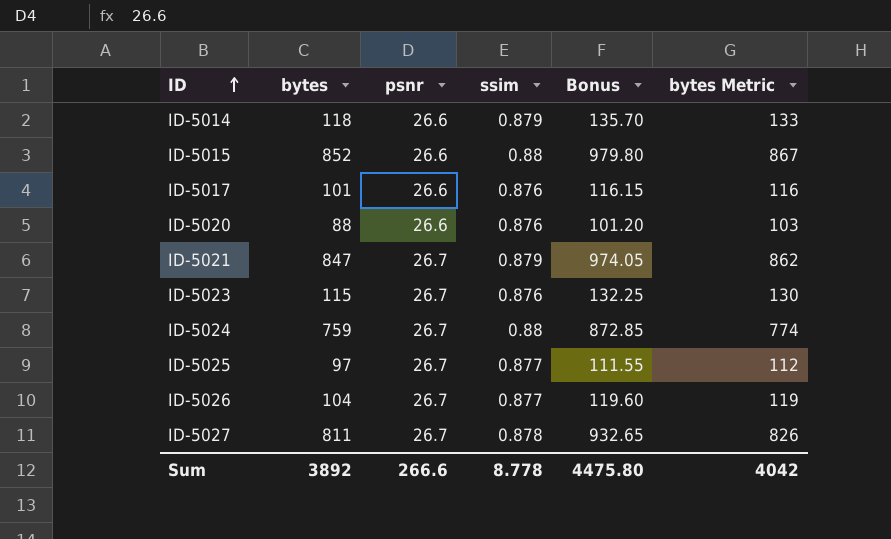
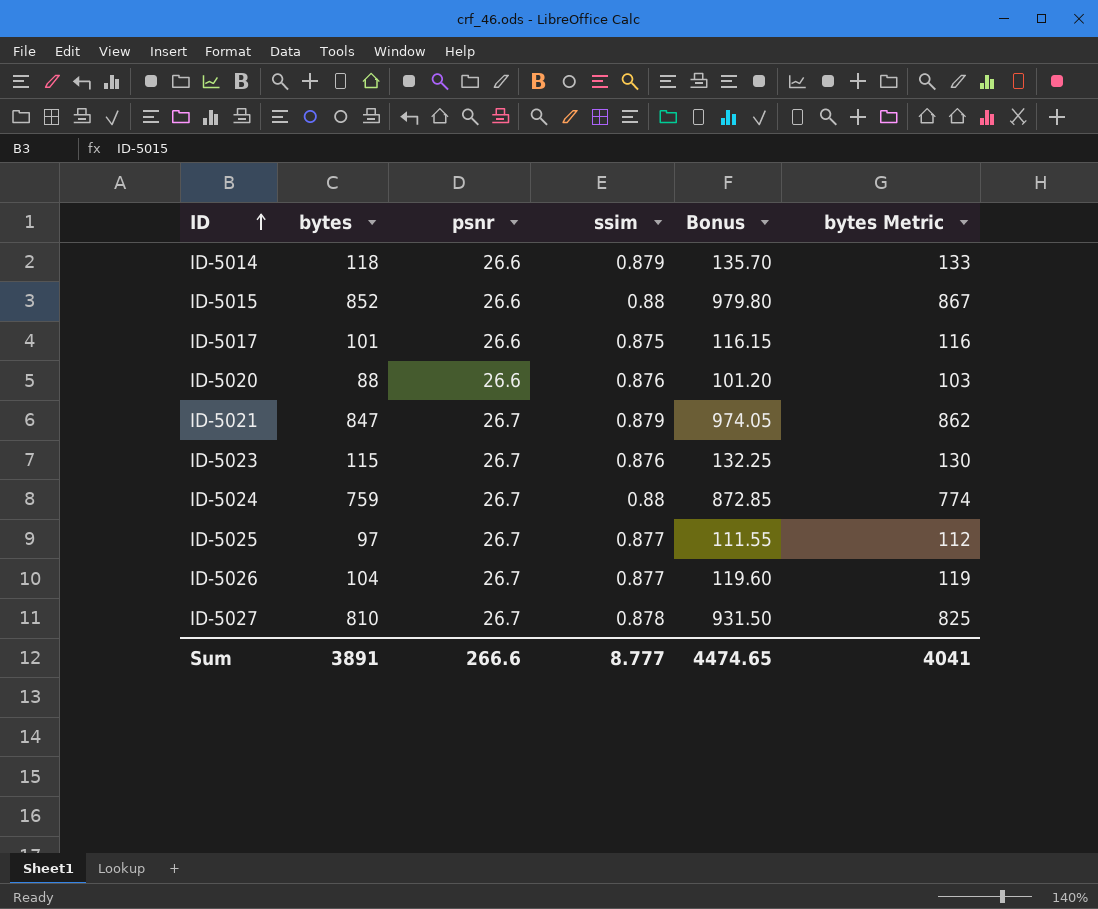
ID-5017 | ssim: 0.876 -> 0.875
ID-5027 | bytes: 811 -> 810
ID-5027 | Bonus: 932.65 -> 931.50
ID-5027 | bytes Metric: 826 -> 825
Sum | bytes: 3892 -> 3891
Sum | ssim: 8.778 -> 8.777
Sum | Bonus: 4475.80 -> 4474.65
Sum | bytes Metric: 4042 -> 4041

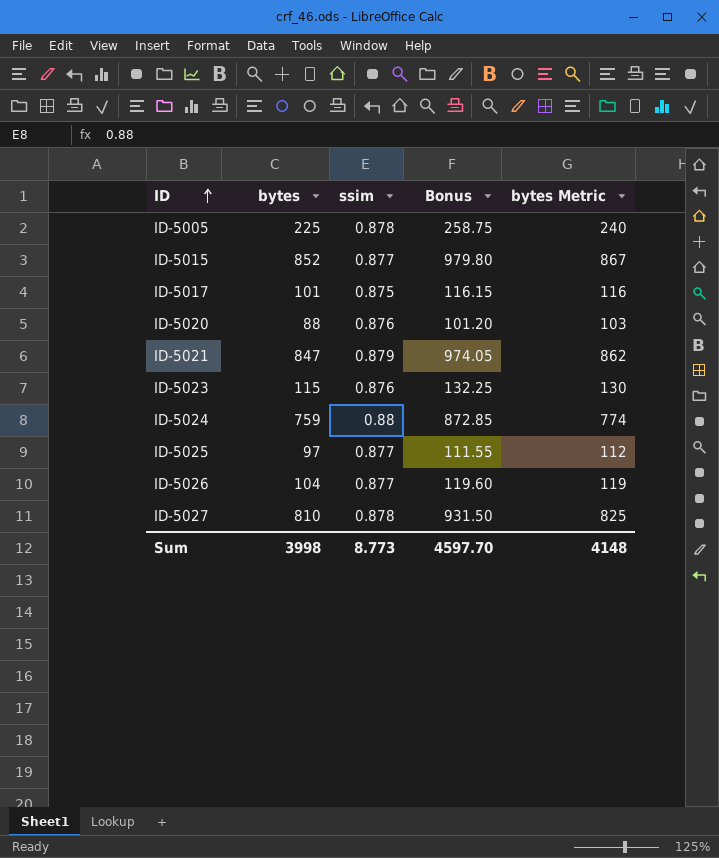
column psnr | position: 3 -> none
row ID-5014: 118 | 26.6 | 0.879 | 135.70 | 133 -> none
row ID-5005: none -> 225 | 0.878 | 258.75 | 240
ID-5015 | ssim: 0.88 -> 0.877
Sum | bytes: 3891 -> 3998
Sum | ssim: 8.777 -> 8.773
Sum | Bonus: 4474.65 -> 4597.70
Sum | bytes Metric: 4041 -> 4148

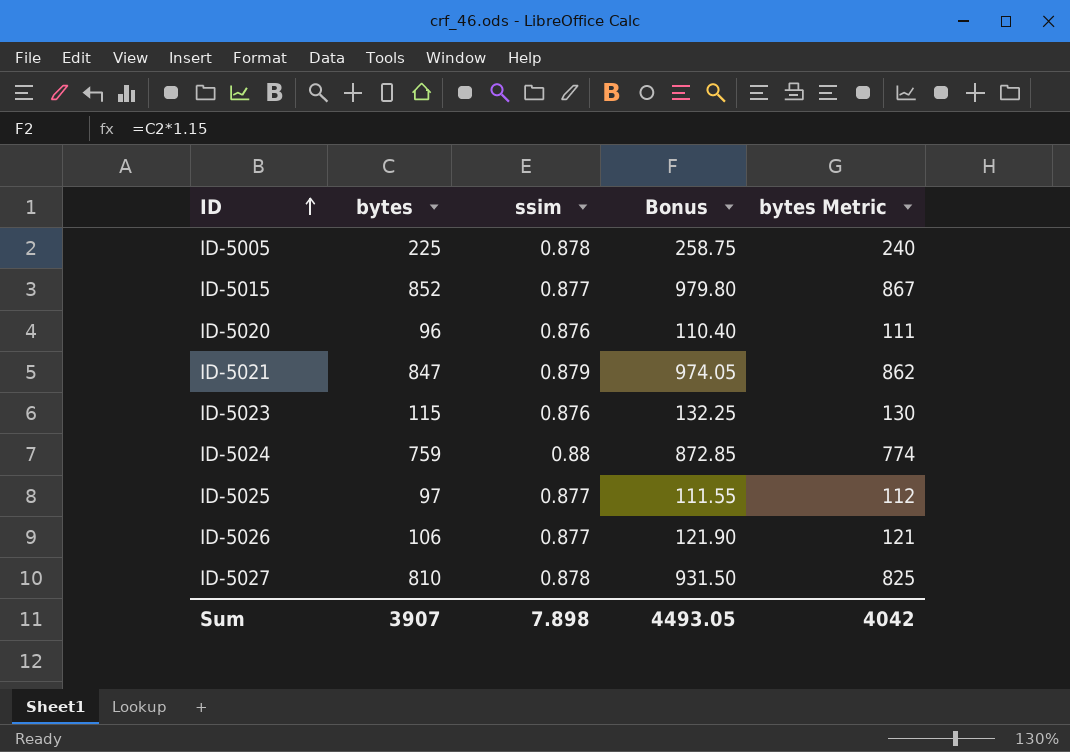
row ID-5017: 101 | 0.875 | 116.15 | 116 -> none
ID-5020 | bytes: 88 -> 96
ID-5020 | Bonus: 101.20 -> 110.40
ID-5020 | bytes Metric: 103 -> 111
ID-5026 | bytes: 104 -> 106
ID-5026 | Bonus: 119.60 -> 121.90
ID-5026 | bytes Metric: 119 -> 121
Sum | bytes: 3998 -> 3907
Sum | ssim: 8.773 -> 7.898
Sum | Bonus: 4597.70 -> 4493.05
Sum | bytes Metric: 4148 -> 4042

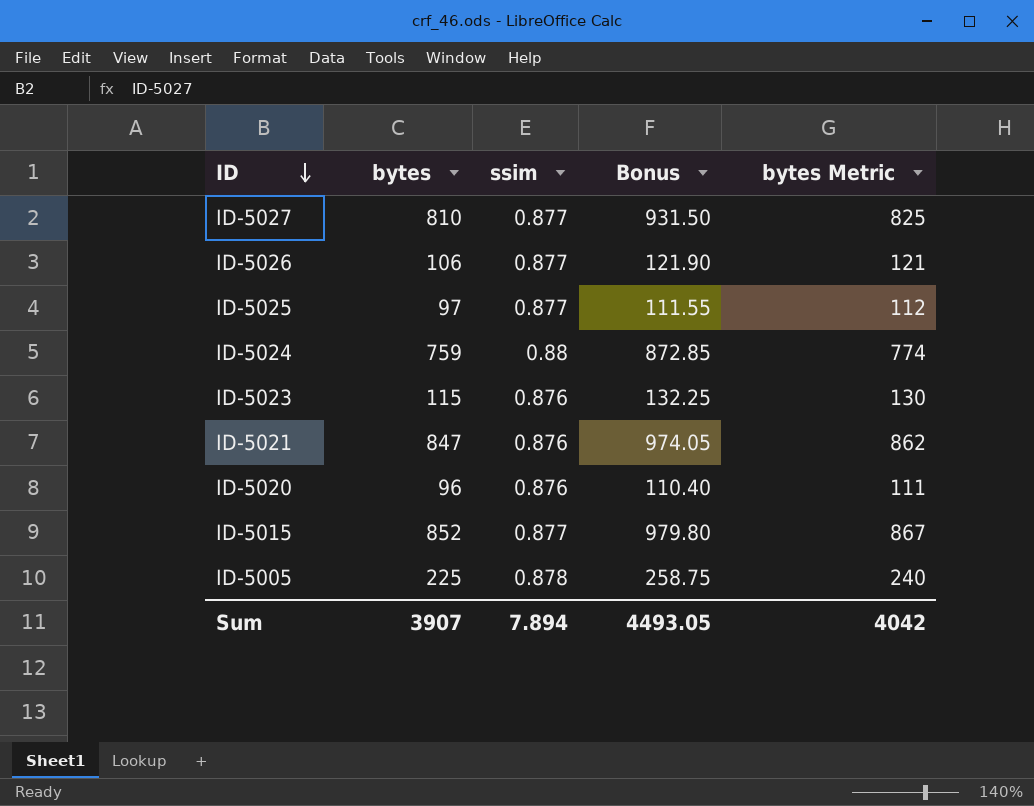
row order: ID ascending -> ID descending
ID-5027 | ssim: 0.878 -> 0.877
ID-5021 | ssim: 0.879 -> 0.876
Sum | ssim: 7.898 -> 7.894

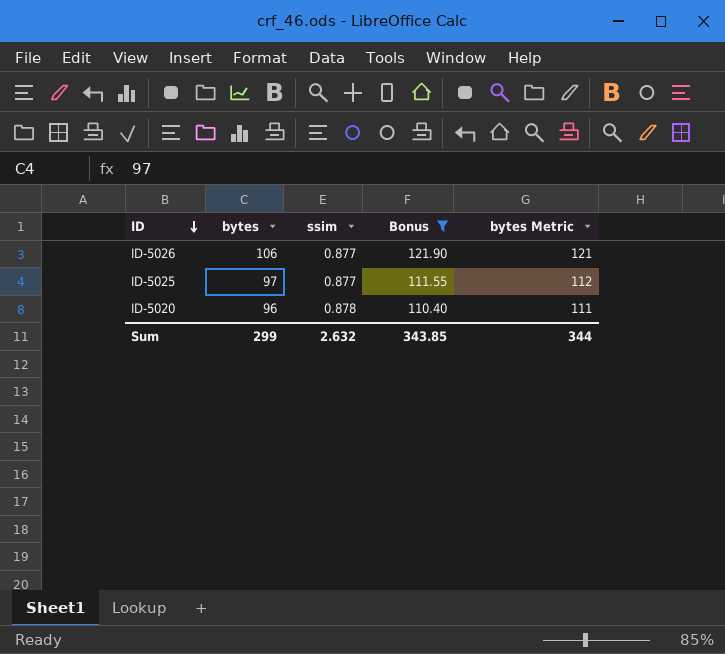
filter: none -> Bonus <= 121.90
ID-5020 | ssim: 0.876 -> 0.878
Sum | bytes: 3907 -> 299
Sum | ssim: 7.894 -> 2.632
Sum | Bonus: 4493.05 -> 343.85
Sum | bytes Metric: 4042 -> 344

